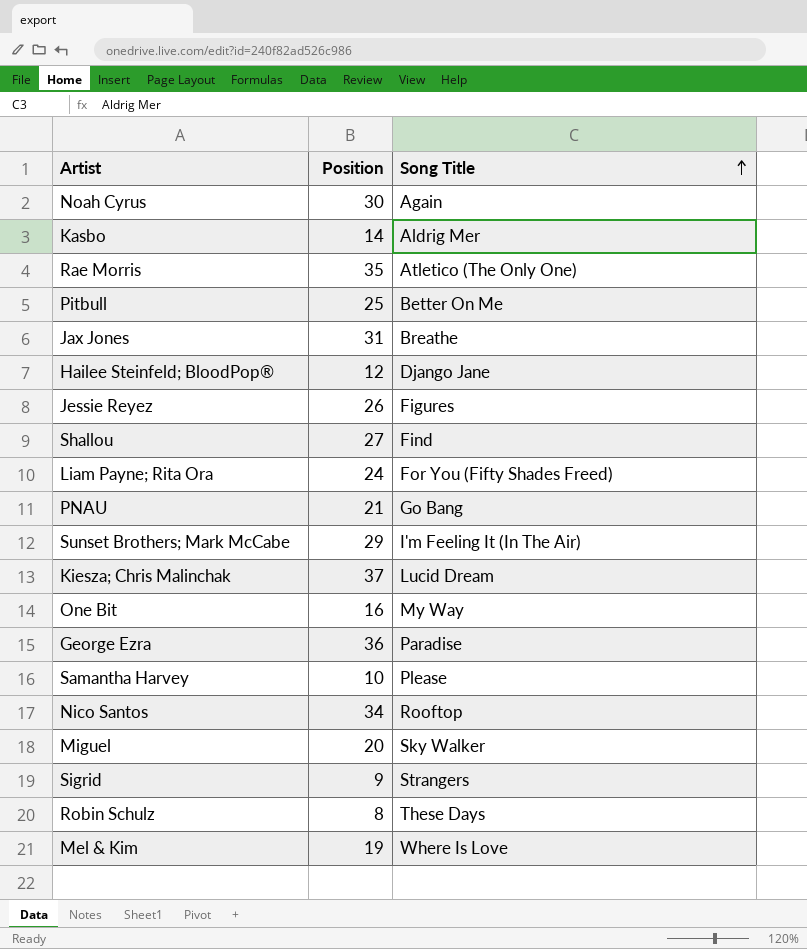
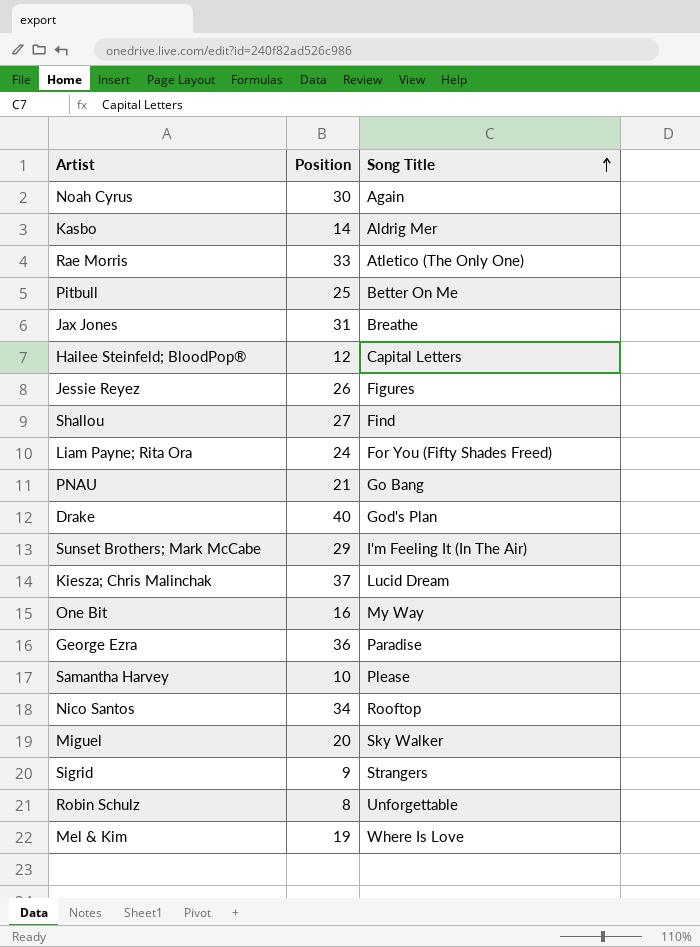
Rae Morris | Position: 35 -> 33
Hailee Steinfeld; BloodPop® | Song Title: Django Jane -> Capital Letters
row Drake: none -> 40 | God's Plan
Robin Schulz | Song Title: These Days -> Unforgettable

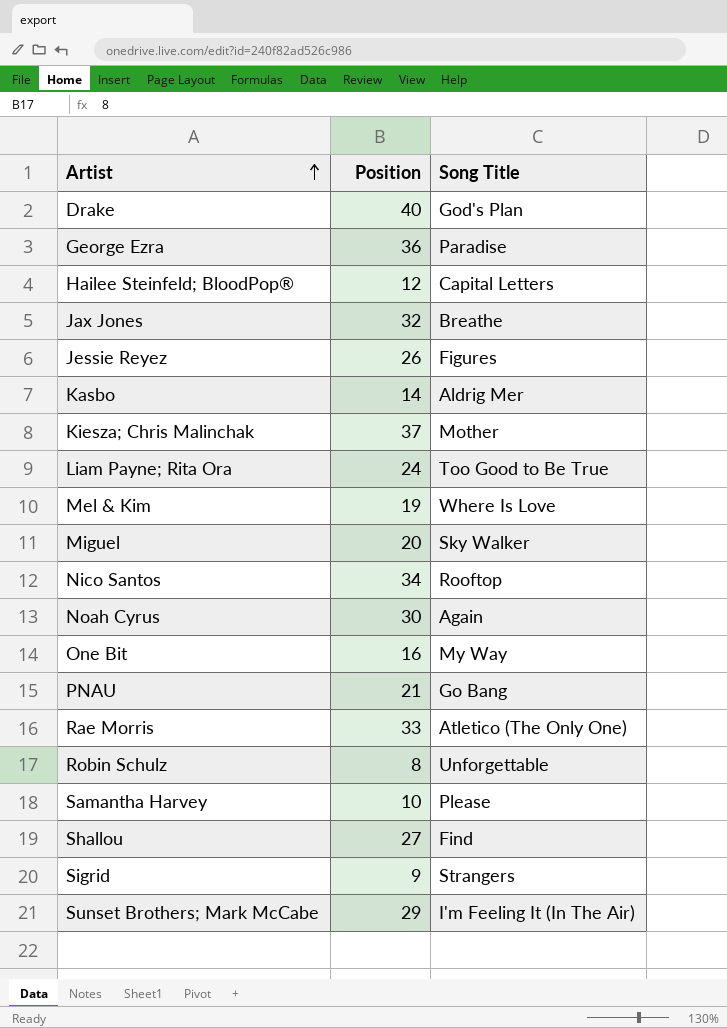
row order: Song Title ascending -> Artist ascending
row Pitbull: 25 | Better On Me -> none
Jax Jones | Position: 31 -> 32
Kiesza; Chris Malinchak | Song Title: Lucid Dream -> Mother
Liam Payne; Rita Ora | Song Title: For You (Fifty Shades Freed) -> Too Good to Be True

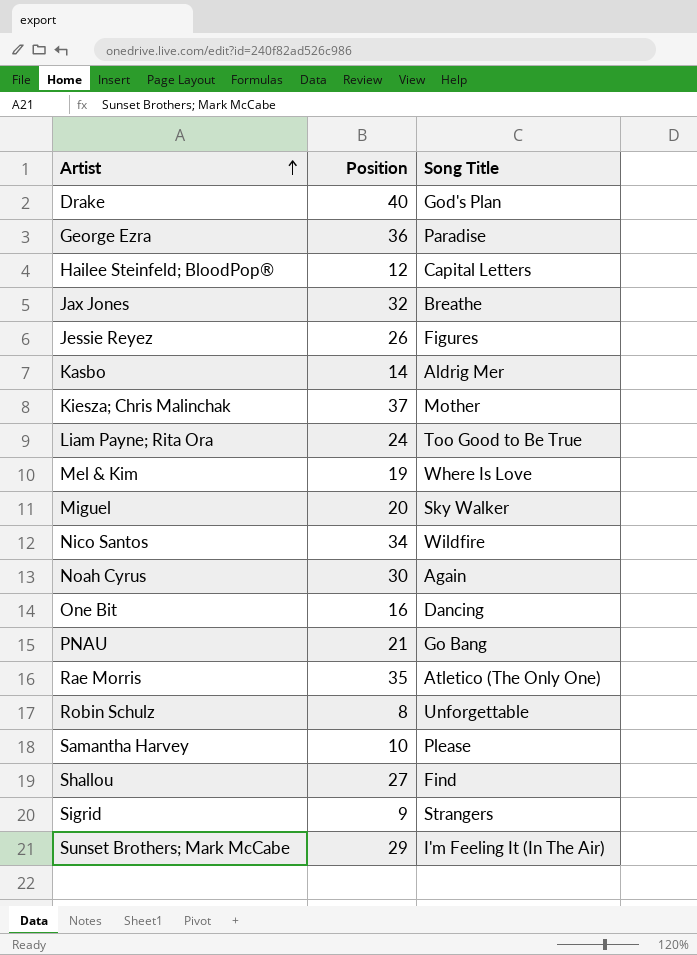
Nico Santos | Song Title: Rooftop -> Wildfire
One Bit | Song Title: My Way -> Dancing
Rae Morris | Position: 33 -> 35

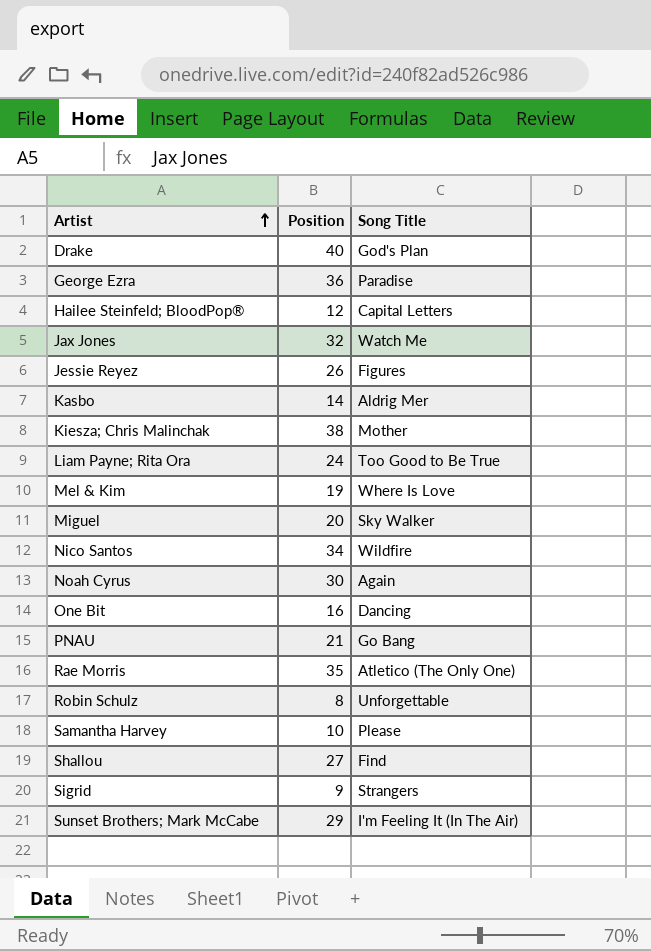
Jax Jones | Song Title: Breathe -> Watch Me
Kiesza; Chris Malinchak | Position: 37 -> 38

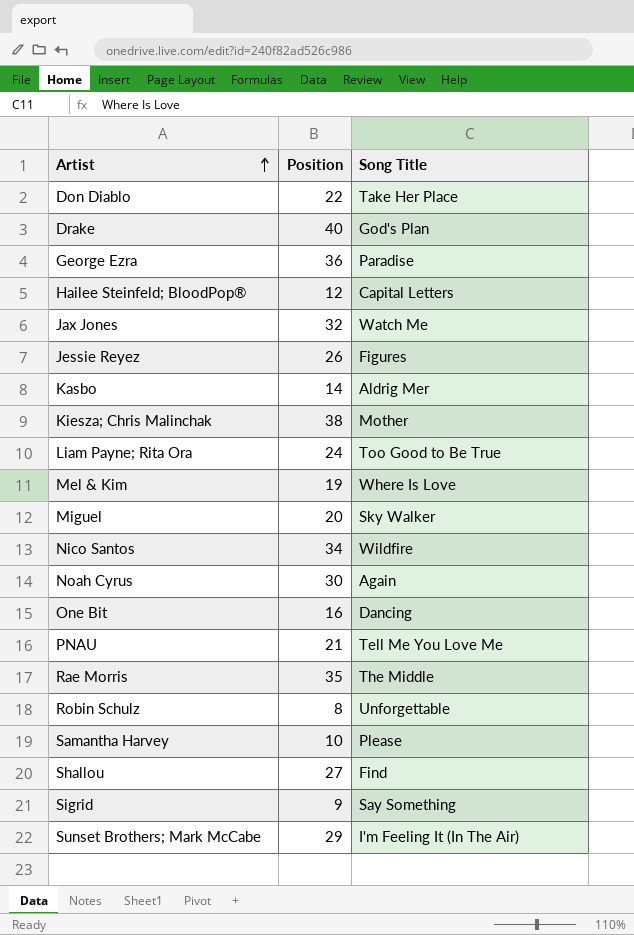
row Don Diablo: none -> 22 | Take Her Place
PNAU | Song Title: Go Bang -> Tell Me You Love Me
Rae Morris | Song Title: Atletico (The Only One) -> The Middle
Sigrid | Song Title: Strangers -> Say Something

